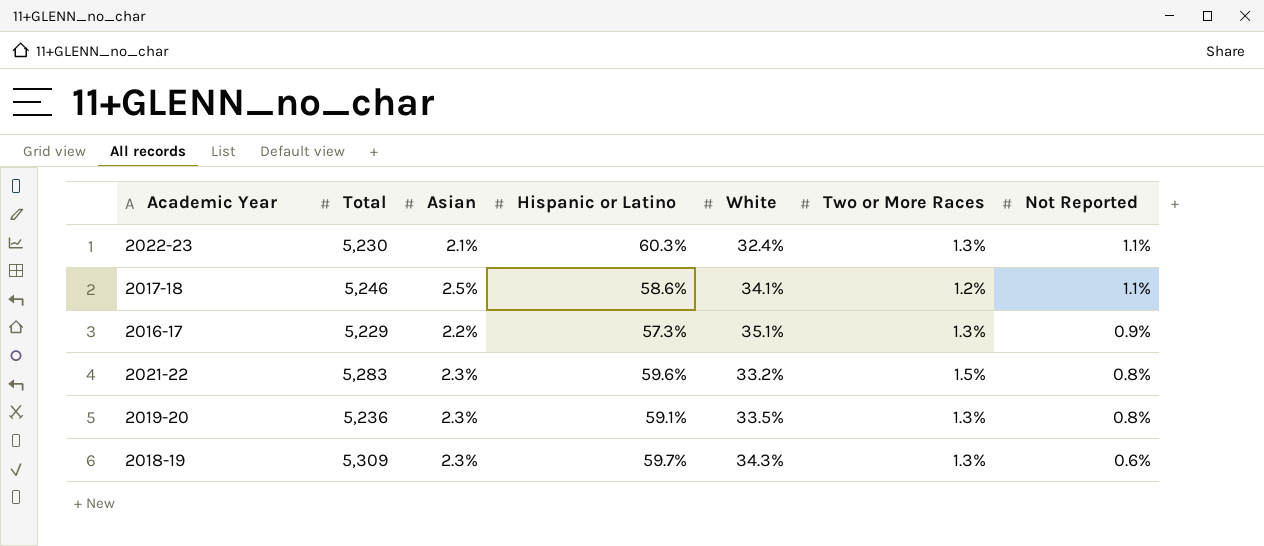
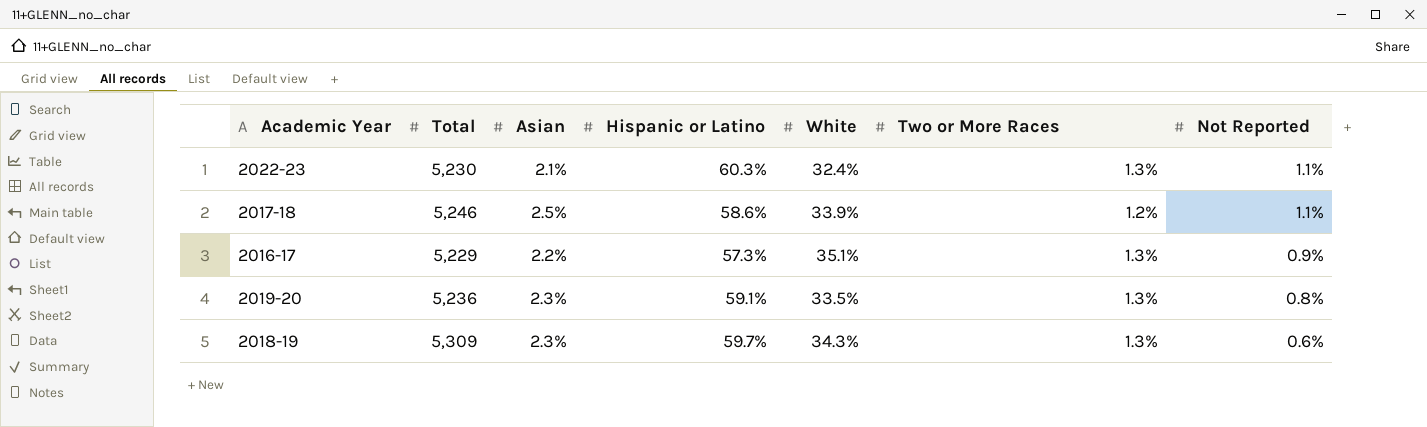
row 2021-22: 5,283 | 2.3% | 59.6% | 33.2% | 1.5% | 0.8% -> none
2017-18 | White: 34.1% -> 33.9%

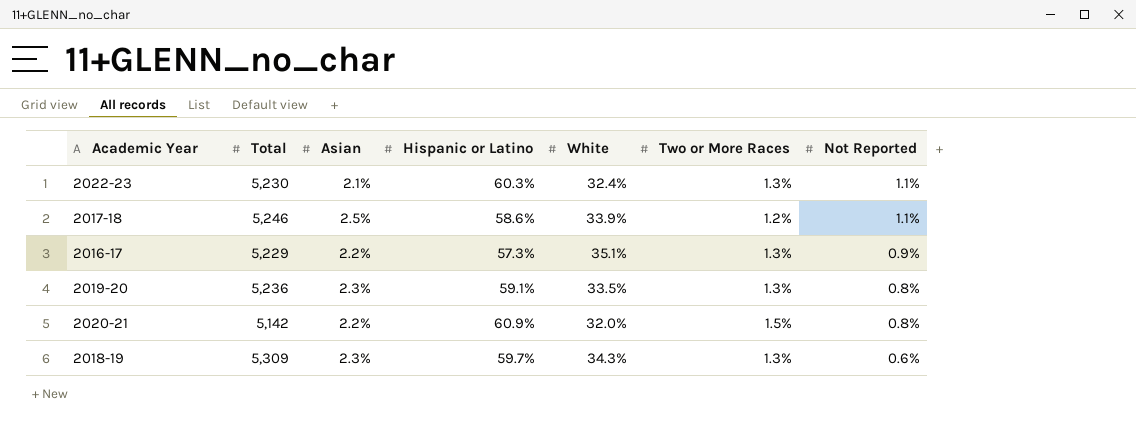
row 2020-21: none -> 5,142 | 2.2% | 60.9% | 32.0% | 1.5% | 0.8%

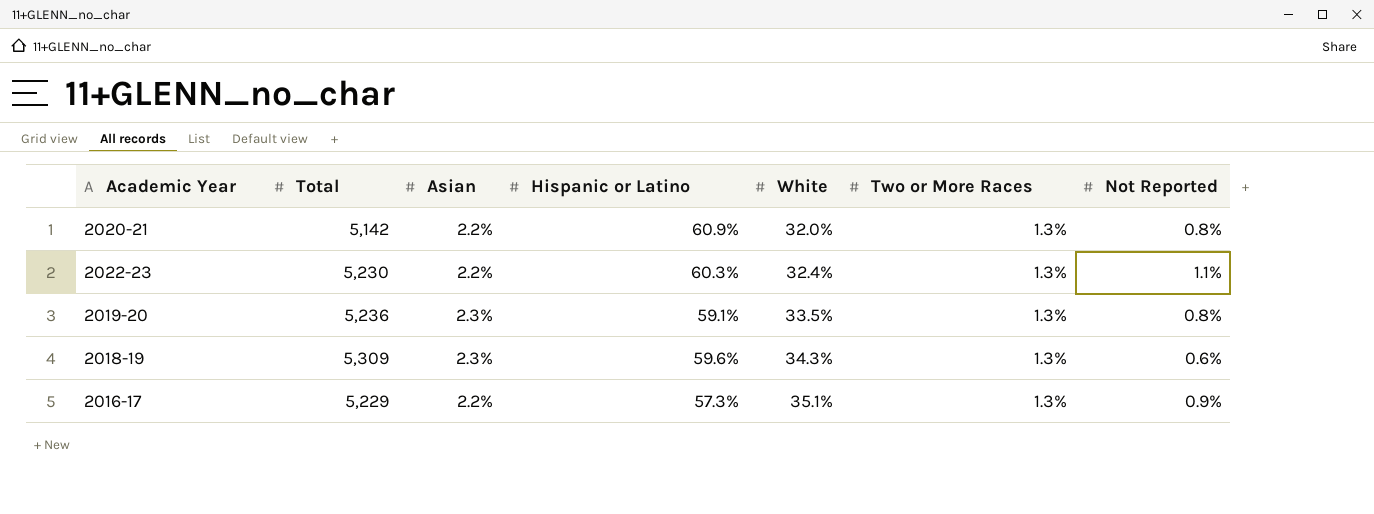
row order: Not Reported descending -> White ascending
row 2017-18: 5,246 | 2.5% | 58.6% | 33.9% | 1.2% | 1.1% -> none
2020-21 | Two or More Races: 1.5% -> 1.3%
2022-23 | Asian: 2.1% -> 2.2%
2018-19 | Hispanic or Latino: 59.7% -> 59.6%

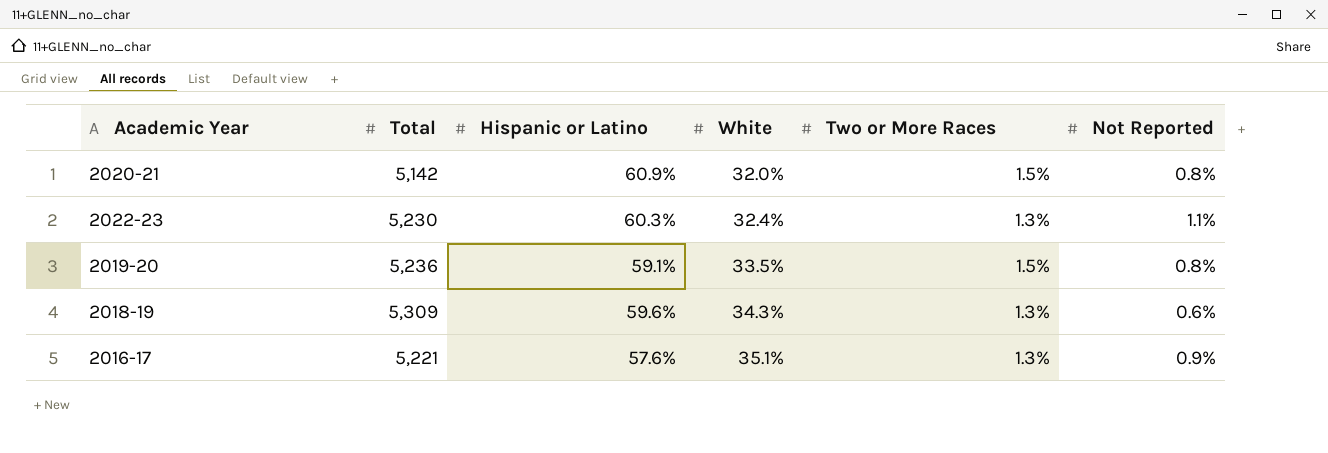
column Asian | position: 3 -> none
2020-21 | Two or More Races: 1.3% -> 1.5%
2019-20 | Two or More Races: 1.3% -> 1.5%
2016-17 | Total: 5,229 -> 5,221
2016-17 | Hispanic or Latino: 57.3% -> 57.6%

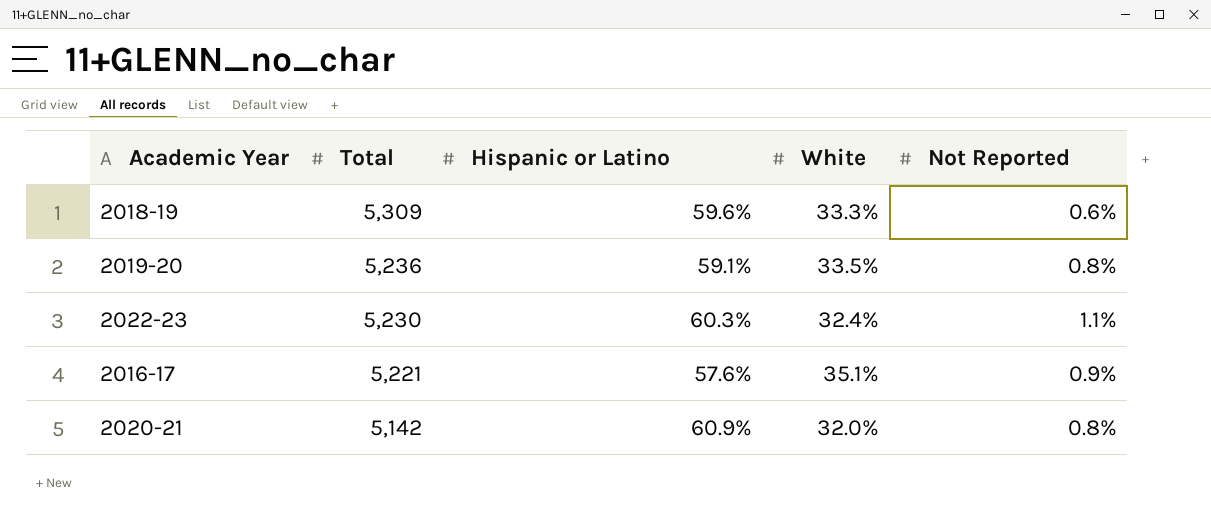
row order: White ascending -> Total descending
column Two or More Races | position: 5 -> none
2018-19 | White: 34.3% -> 33.3%

